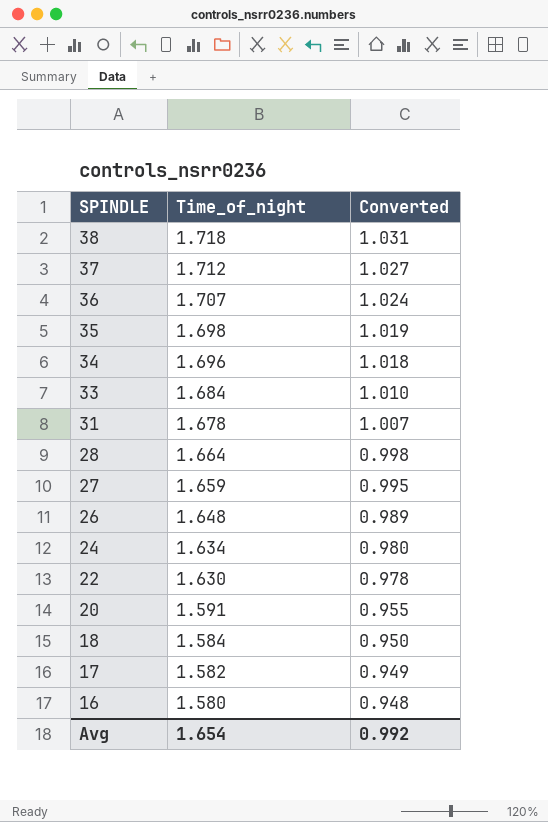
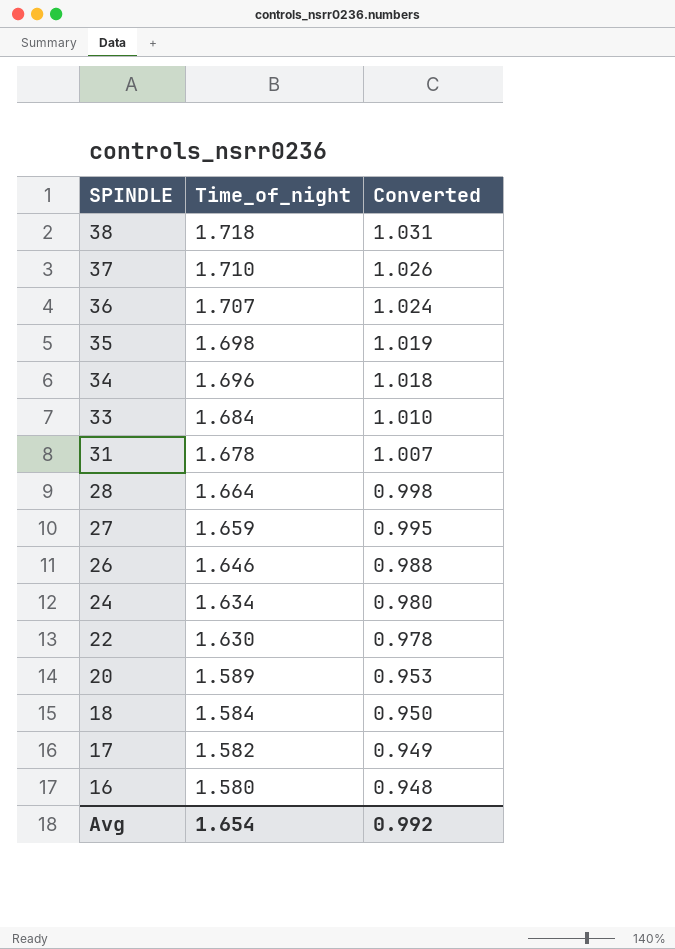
37 | Time_of_night: 1.712 -> 1.710
37 | Converted: 1.027 -> 1.026
26 | Time_of_night: 1.648 -> 1.646
26 | Converted: 0.989 -> 0.988
20 | Time_of_night: 1.591 -> 1.589
20 | Converted: 0.955 -> 0.953

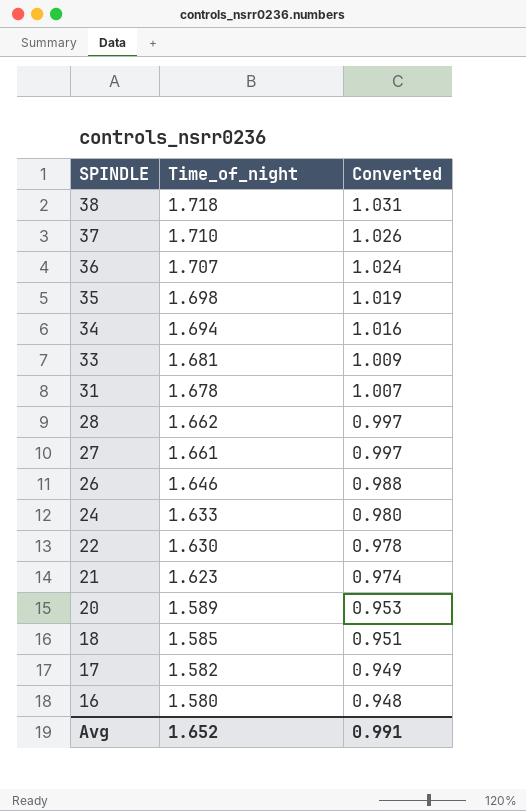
34 | Time_of_night: 1.696 -> 1.694
34 | Converted: 1.018 -> 1.016
33 | Time_of_night: 1.684 -> 1.681
33 | Converted: 1.010 -> 1.009
28 | Time_of_night: 1.664 -> 1.662
28 | Converted: 0.998 -> 0.997
27 | Time_of_night: 1.659 -> 1.661
27 | Converted: 0.995 -> 0.997
24 | Time_of_night: 1.634 -> 1.633
row 21: none -> 1.623 | 0.974
18 | Time_of_night: 1.584 -> 1.585
18 | Converted: 0.950 -> 0.951
Avg | Time_of_night: 1.654 -> 1.652
Avg | Converted: 0.992 -> 0.991

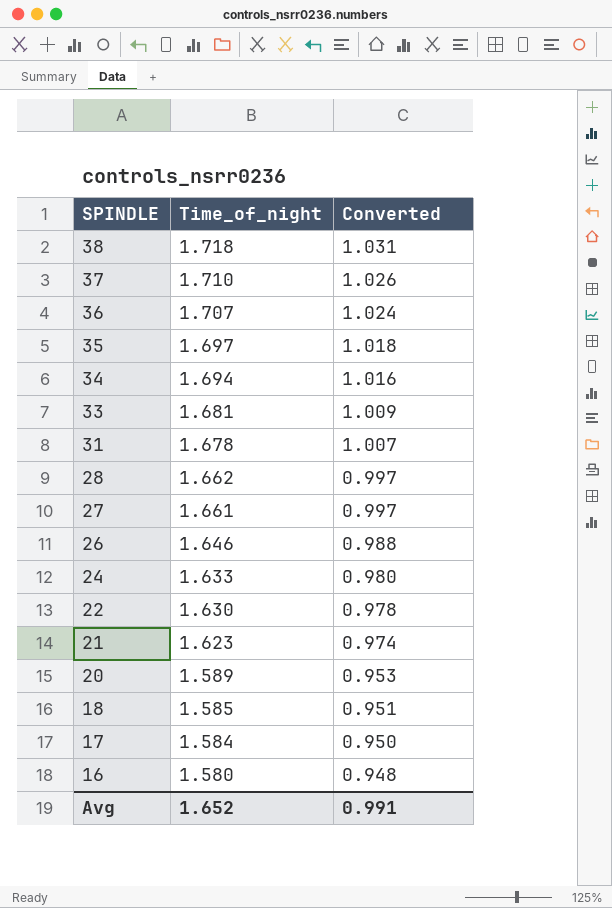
35 | Time_of_night: 1.698 -> 1.697
35 | Converted: 1.019 -> 1.018
17 | Time_of_night: 1.582 -> 1.584
17 | Converted: 0.949 -> 0.950

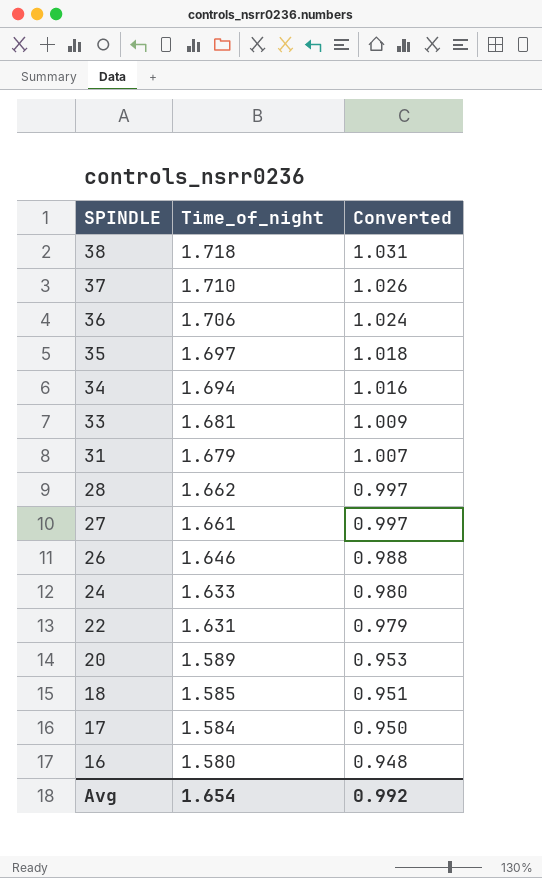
row 21: 1.623 | 0.974 -> none
36 | Time_of_night: 1.707 -> 1.706
31 | Time_of_night: 1.678 -> 1.679
22 | Time_of_night: 1.630 -> 1.631
22 | Converted: 0.978 -> 0.979
Avg | Time_of_night: 1.652 -> 1.654
Avg | Converted: 0.991 -> 0.992

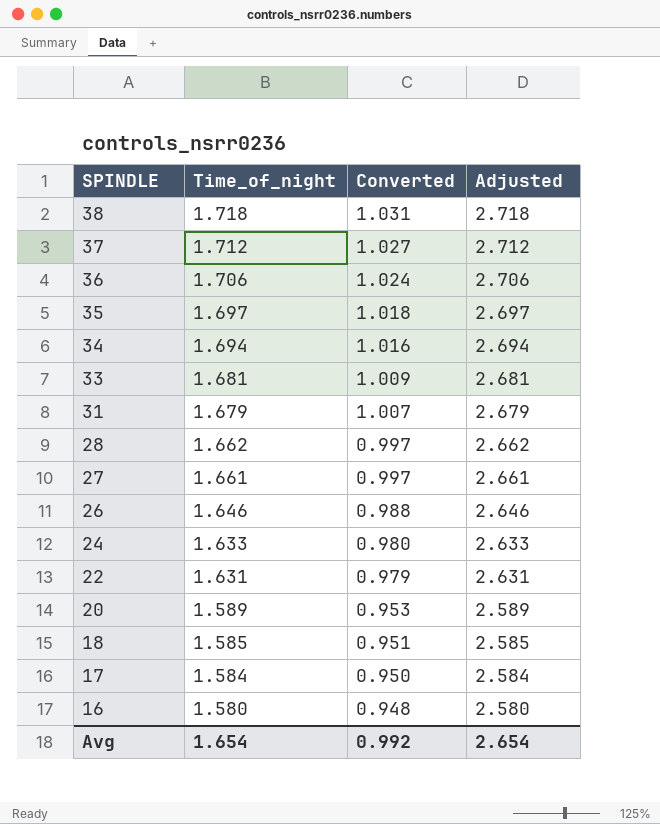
column Adjusted | formula: none -> [Time_of_night] + 1
37 | Time_of_night: 1.710 -> 1.712
37 | Converted: 1.026 -> 1.027

